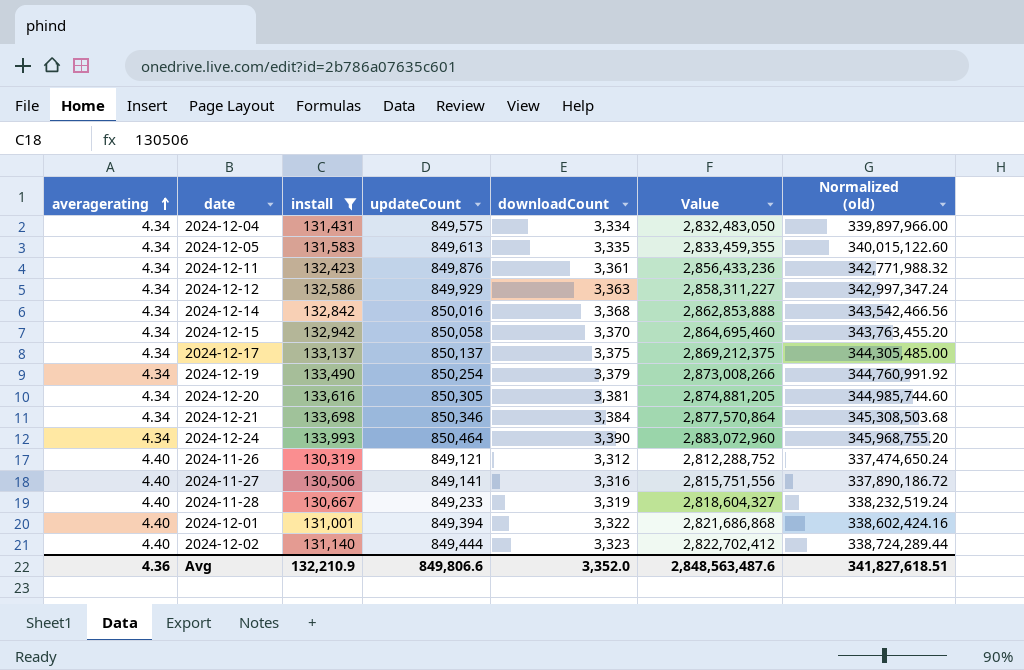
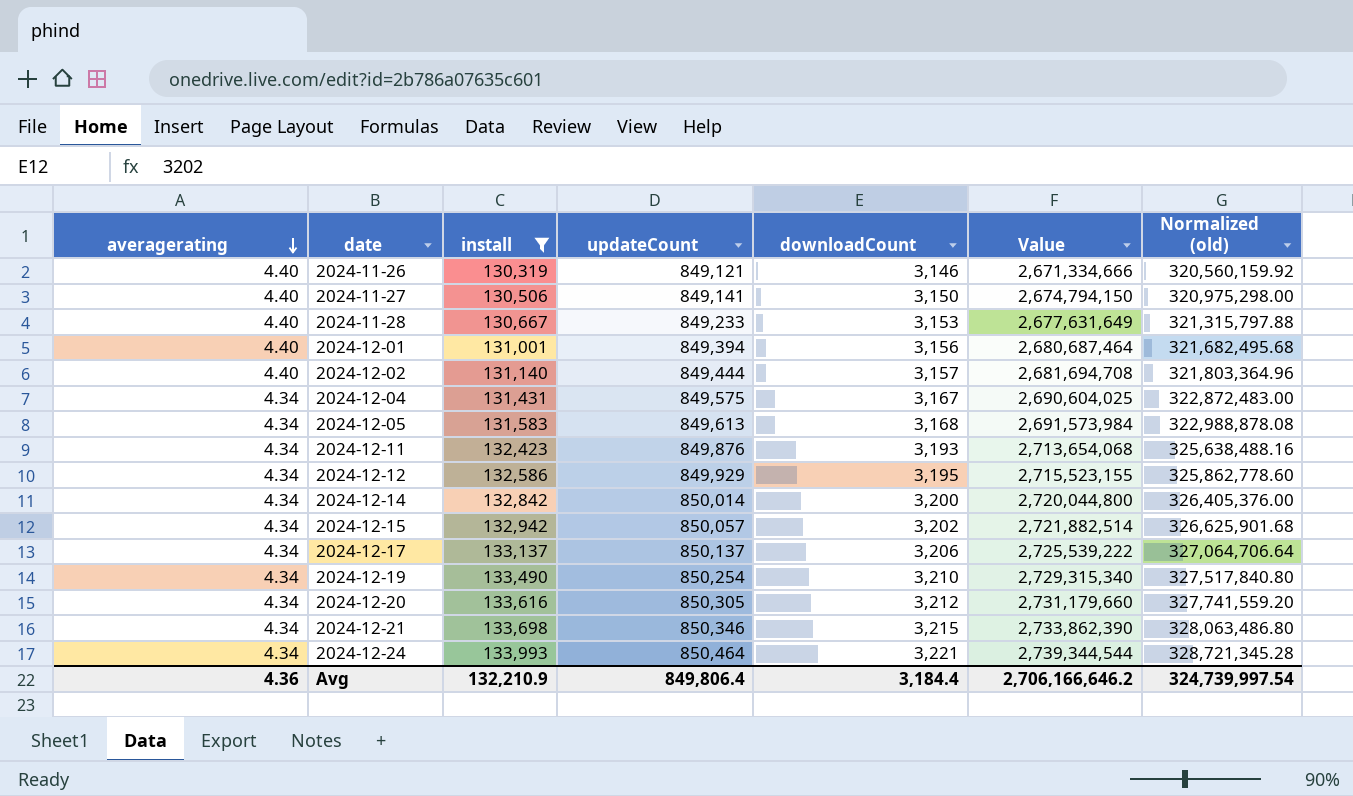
row order: averagerating ascending -> averagerating descending
2024-11-26 | downloadCount: 3,312 -> 3,146
2024-11-26 | Value: 2,812,288,752 -> 2,671,334,666
2024-11-26 | Normalized (old): 337,474,650.24 -> 320,560,159.92
2024-11-27 | downloadCount: 3,316 -> 3,150
2024-11-27 | Value: 2,815,751,556 -> 2,674,794,150
2024-11-27 | Normalized (old): 337,890,186.72 -> 320,975,298.00
2024-11-28 | downloadCount: 3,319 -> 3,153
2024-11-28 | Value: 2,818,604,327 -> 2,677,631,649
2024-11-28 | Normalized (old): 338,232,519.24 -> 321,315,797.88
2024-12-01 | downloadCount: 3,322 -> 3,156
2024-12-01 | Value: 2,821,686,868 -> 2,680,687,464
2024-12-01 | Normalized (old): 338,602,424.16 -> 321,682,495.68
2024-12-02 | downloadCount: 3,323 -> 3,157
2024-12-02 | Value: 2,822,702,412 -> 2,681,694,708
2024-12-02 | Normalized (old): 338,724,289.44 -> 321,803,364.96
2024-12-04 | downloadCount: 3,334 -> 3,167
2024-12-04 | Value: 2,832,483,050 -> 2,690,604,025
2024-12-04 | Normalized (old): 339,897,966.00 -> 322,872,483.00
2024-12-05 | downloadCount: 3,335 -> 3,168
2024-12-05 | Value: 2,833,459,355 -> 2,691,573,984
2024-12-05 | Normalized (old): 340,015,122.60 -> 322,988,878.08
2024-12-11 | downloadCount: 3,361 -> 3,193
2024-12-11 | Value: 2,856,433,236 -> 2,713,654,068
2024-12-11 | Normalized (old): 342,771,988.32 -> 325,638,488.16
2024-12-12 | downloadCount: 3,363 -> 3,195
2024-12-12 | Value: 2,858,311,227 -> 2,715,523,155
2024-12-12 | Normalized (old): 342,997,347.24 -> 325,862,778.60
2024-12-14 | updateCount: 850,016 -> 850,014
2024-12-14 | downloadCount: 3,368 -> 3,200
2024-12-14 | Value: 2,862,853,888 -> 2,720,044,800
2024-12-14 | Normalized (old): 343,542,466.56 -> 326,405,376.00
2024-12-15 | updateCount: 850,058 -> 850,057
2024-12-15 | downloadCount: 3,370 -> 3,202
2024-12-15 | Value: 2,864,695,460 -> 2,721,882,514
2024-12-15 | Normalized (old): 343,763,455.20 -> 326,625,901.68
2024-12-17 | downloadCount: 3,375 -> 3,206
2024-12-17 | Value: 2,869,212,375 -> 2,725,539,222
2024-12-17 | Normalized (old): 344,305,485.00 -> 327,064,706.64
2024-12-19 | downloadCount: 3,379 -> 3,210
2024-12-19 | Value: 2,873,008,266 -> 2,729,315,340
2024-12-19 | Normalized (old): 344,760,991.92 -> 327,517,840.80
2024-12-20 | downloadCount: 3,381 -> 3,212
2024-12-20 | Value: 2,874,881,205 -> 2,731,179,660
2024-12-20 | Normalized (old): 344,985,744.60 -> 327,741,559.20
2024-12-21 | downloadCount: 3,384 -> 3,215
2024-12-21 | Value: 2,877,570,864 -> 2,733,862,390
2024-12-21 | Normalized (old): 345,308,503.68 -> 328,063,486.80
2024-12-24 | downloadCount: 3,390 -> 3,221
2024-12-24 | Value: 2,883,072,960 -> 2,739,344,544
2024-12-24 | Normalized (old): 345,968,755.20 -> 328,721,345.28
Avg | updateCount: 849,806.6 -> 849,806.4
Avg | downloadCount: 3,352.0 -> 3,184.4
Avg | Value: 2,848,563,487.6 -> 2,706,166,646.2
Avg | Normalized (old): 341,827,618.51 -> 324,739,997.54

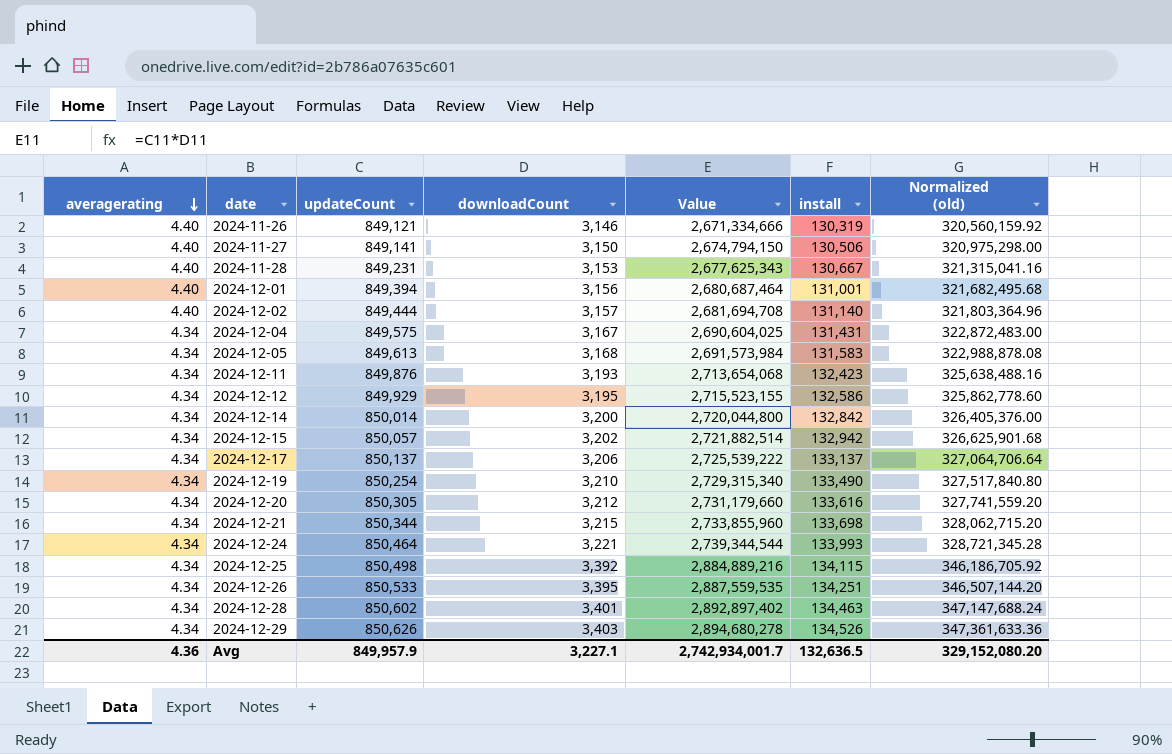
filter: install <= 133,993 -> none
column install | position: 3 -> 6
2024-11-28 | updateCount: 849,233 -> 849,231
2024-11-28 | Value: 2,677,631,649 -> 2,677,625,343
2024-11-28 | Normalized (old): 321,315,797.88 -> 321,315,041.16
2024-12-21 | updateCount: 850,346 -> 850,344
2024-12-21 | Value: 2,733,862,390 -> 2,733,855,960
2024-12-21 | Normalized (old): 328,063,486.80 -> 328,062,715.20
Avg | updateCount: 849,806.4 -> 849,957.9
Avg | downloadCount: 3,184.4 -> 3,227.1
Avg | Value: 2,706,166,646.2 -> 2,742,934,001.7
Avg | install: 132,210.9 -> 132,636.5
Avg | Normalized (old): 324,739,997.54 -> 329,152,080.20

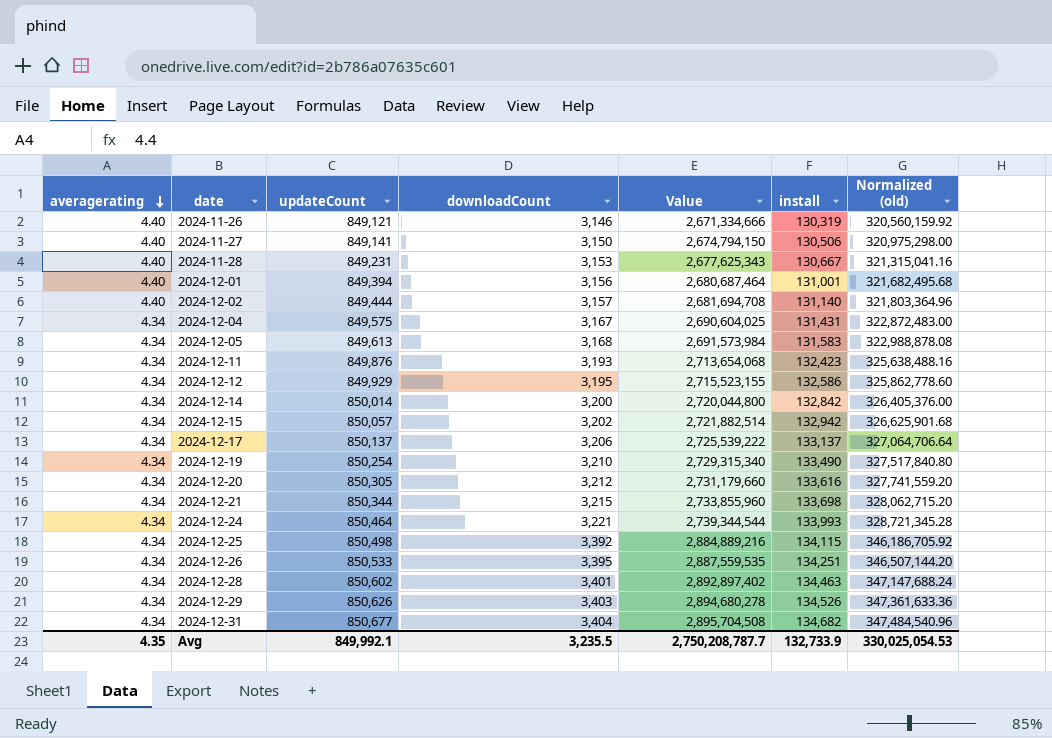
row 2024-12-31: none -> 4.34 | 850,677 | 3,404 | 2,895,704,508 | 134,682 | 347,484,540.96
Avg | averagerating: 4.36 -> 4.35
Avg | updateCount: 849,957.9 -> 849,992.1
Avg | downloadCount: 3,227.1 -> 3,235.5
Avg | Value: 2,742,934,001.7 -> 2,750,208,787.7
Avg | install: 132,636.5 -> 132,733.9
Avg | Normalized (old): 329,152,080.20 -> 330,025,054.53

